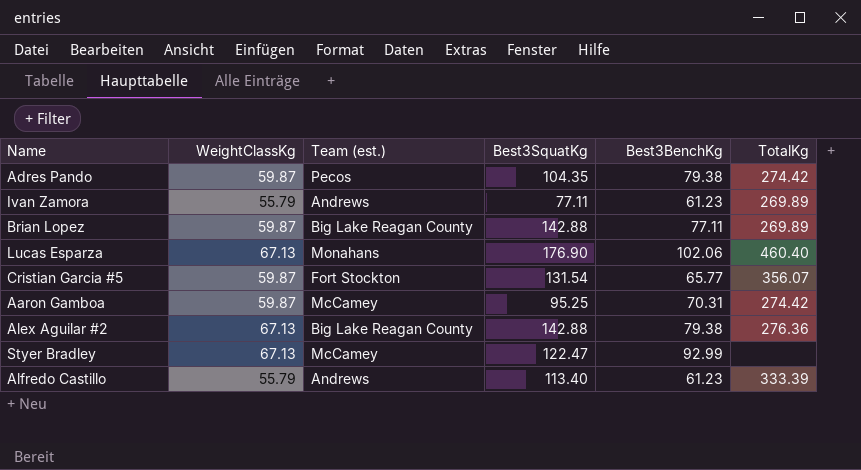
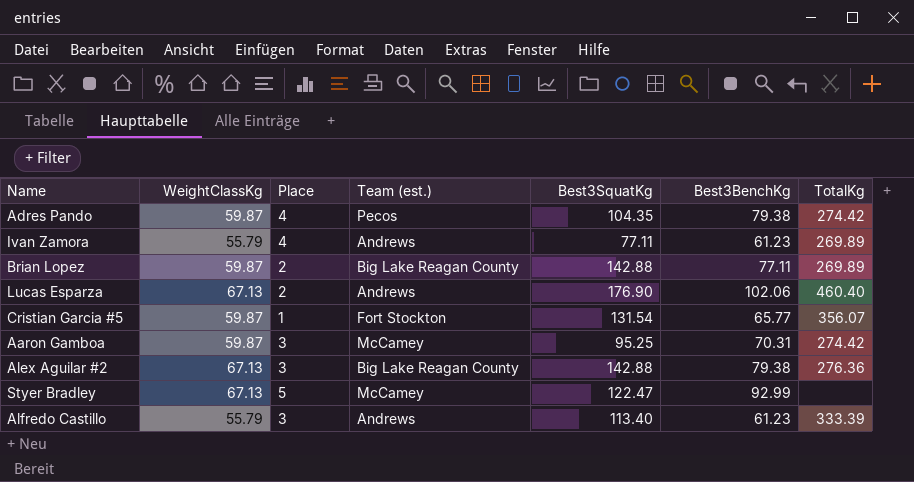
column Place | position: none -> 3
Lucas Esparza | Team (est.): Monahans -> Andrews

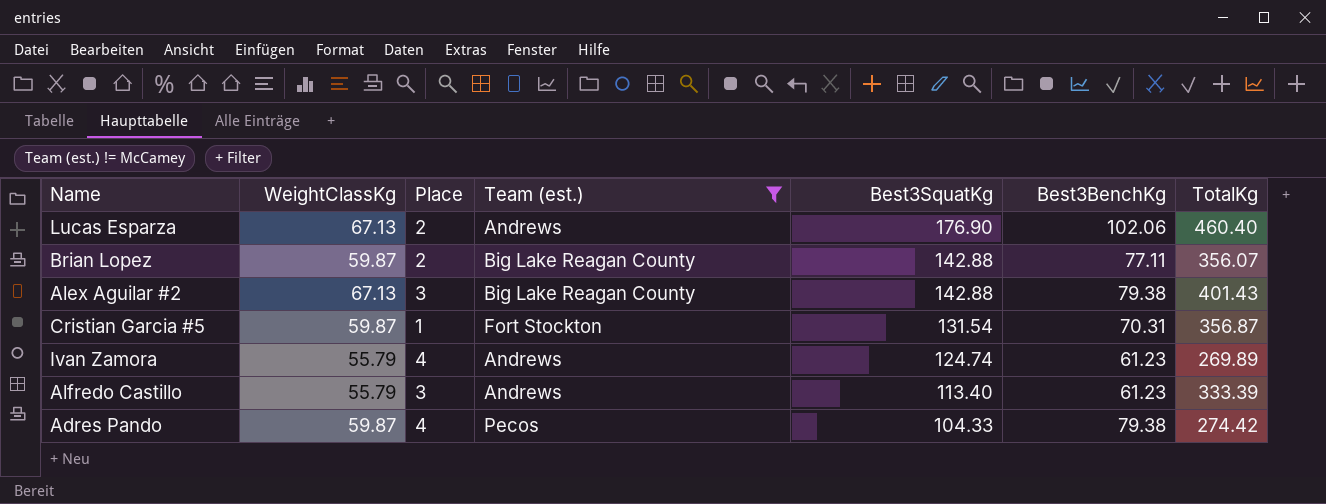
filter: none -> Team (est.) != McCamey
row order: none -> Best3SquatKg descending
Brian Lopez | TotalKg: 269.89 -> 356.07
Alex Aguilar #2 | TotalKg: 276.36 -> 401.43
Cristian Garcia #5 | Best3BenchKg: 65.77 -> 70.31
Cristian Garcia #5 | TotalKg: 356.07 -> 356.87
Ivan Zamora | Best3SquatKg: 77.11 -> 124.74
Adres Pando | Best3SquatKg: 104.35 -> 104.33

